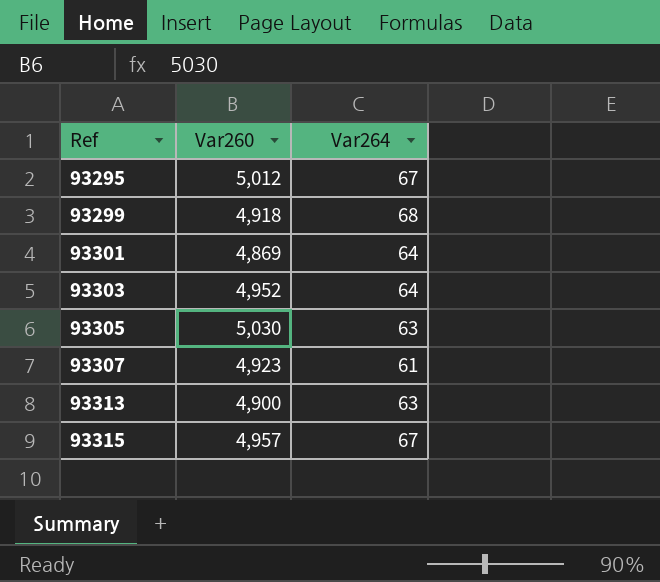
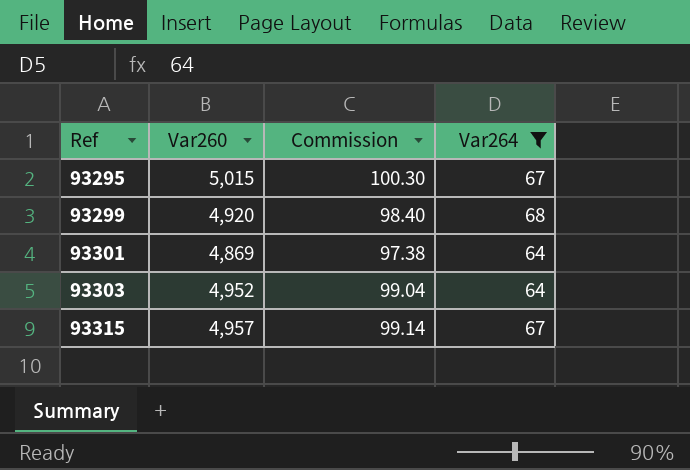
filter: none -> Var264 >= 64
column Commission | formula: none -> [Var260] * 0.02
93295 | Var260: 5,012 -> 5,015
93299 | Var260: 4,918 -> 4,920

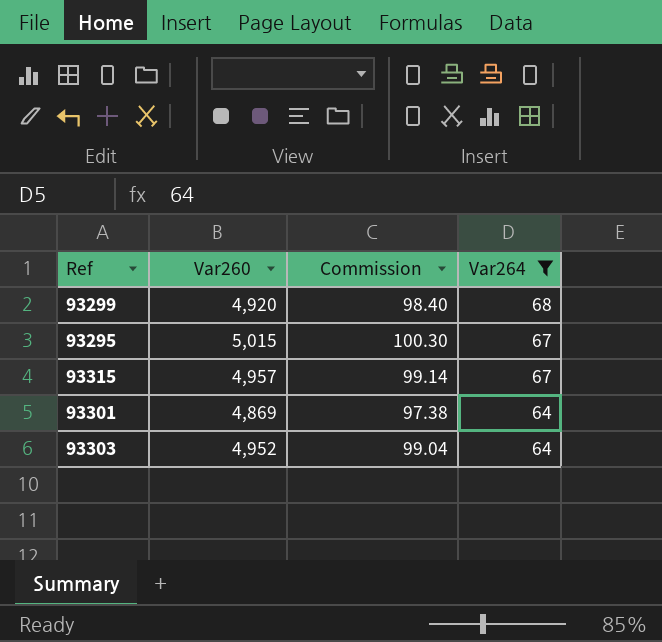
row order: Ref ascending -> Var264 descending

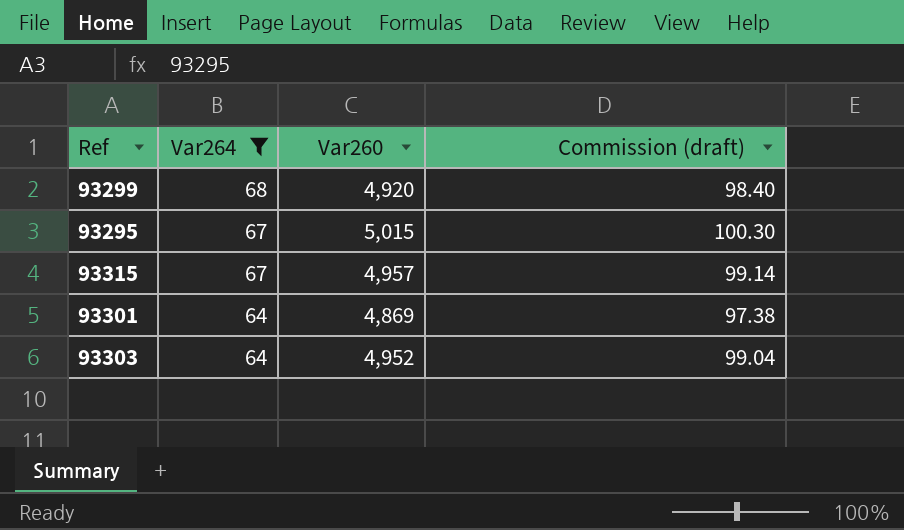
column Var264 | position: 4 -> 2
column name: Commission -> Commission (draft)

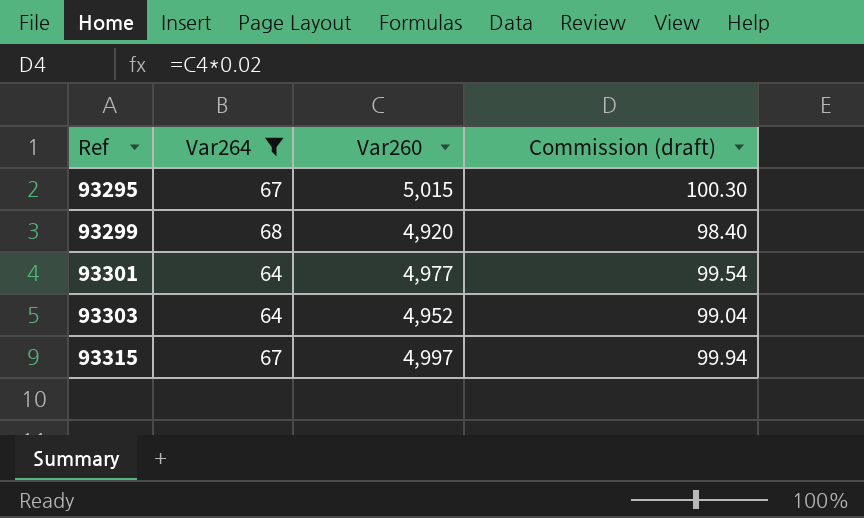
row order: Var264 descending -> Ref ascending
93301 | Var260: 4,869 -> 4,977
93301 | Commission (draft): 97.38 -> 99.54
93315 | Var260: 4,957 -> 4,997
93315 | Commission (draft): 99.14 -> 99.94

